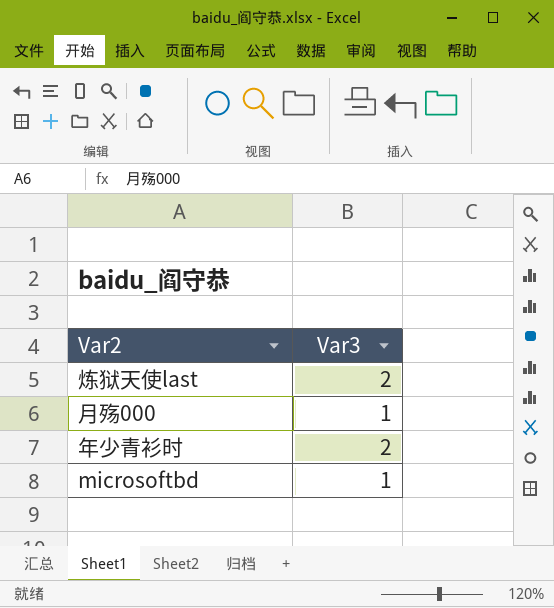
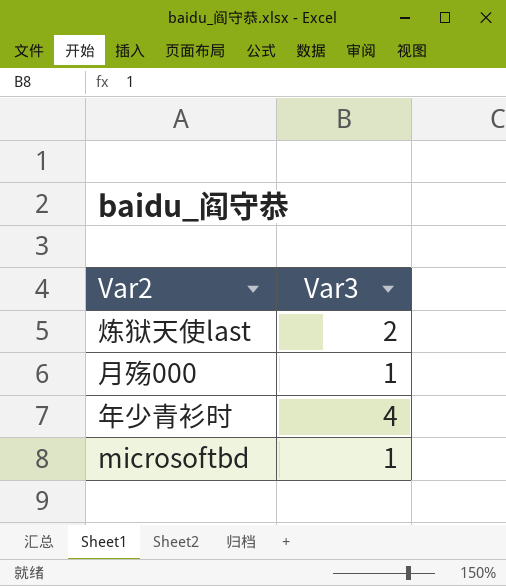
年少青衫时 | Var3: 2 -> 4

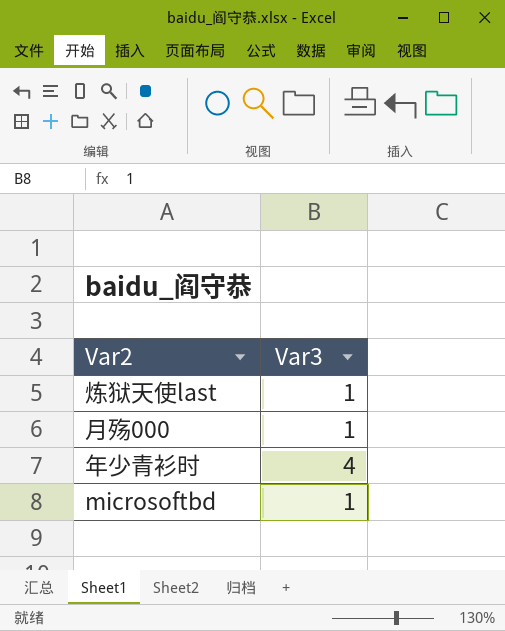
炼狱天使last | Var3: 2 -> 1

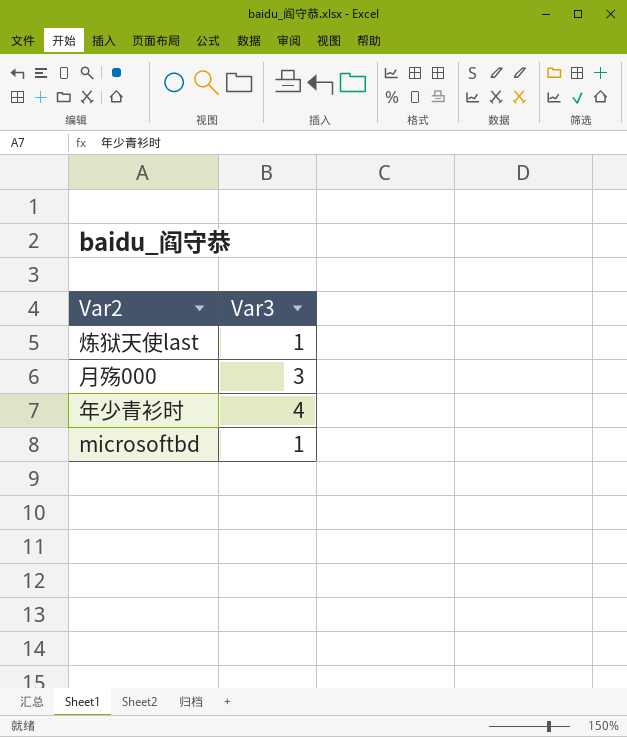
月殇000 | Var3: 1 -> 3

